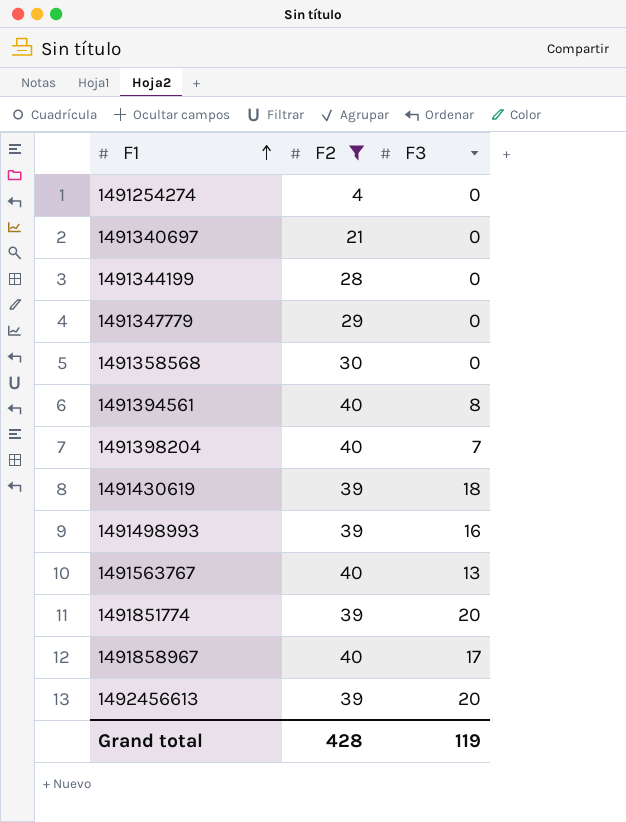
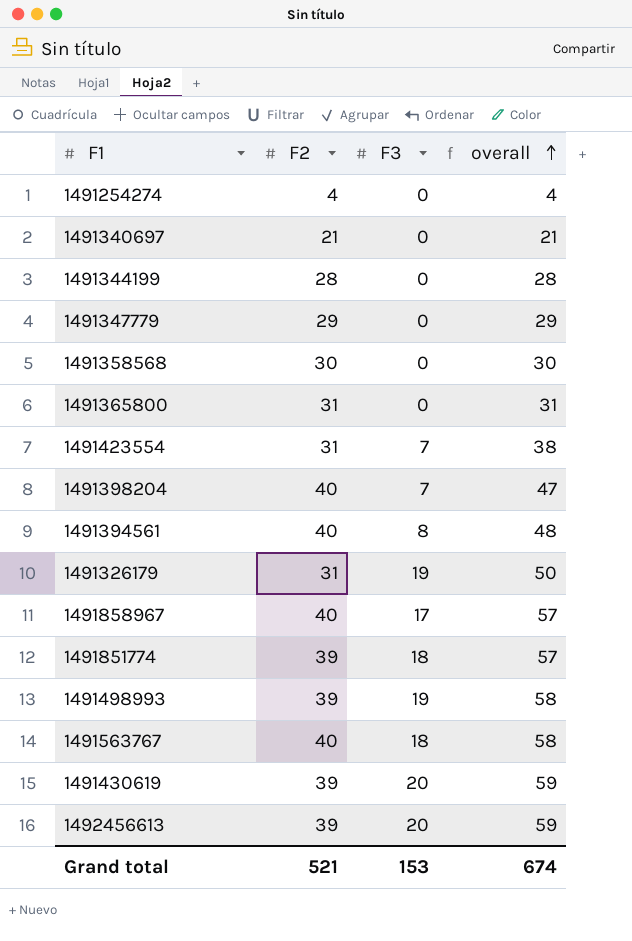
filter: F2 != 31 -> none
row order: F1 ascending -> overall ascending
column overall | formula: none -> [F2] + [F3]
1491851774 | F3: 20 -> 18
1491498993 | F3: 16 -> 19
1491563767 | F3: 13 -> 18
1491430619 | F3: 18 -> 20
Grand total | F2: 428 -> 521
Grand total | F3: 119 -> 153

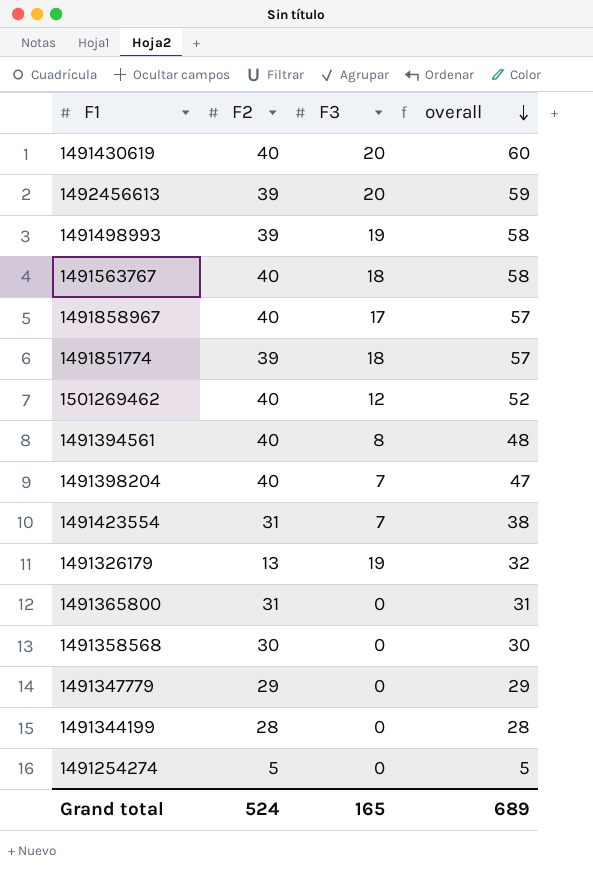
row order: overall ascending -> overall descending
row 1491340697: 21 | 0 | 21 -> none
1491430619 | F2: 39 -> 40
1491430619 | overall: 59 -> 60
row 1501269462: none -> 40 | 12 | 52
1491326179 | F2: 31 -> 13
1491326179 | overall: 50 -> 32
1491254274 | F2: 4 -> 5
1491254274 | overall: 4 -> 5
Grand total | F2: 521 -> 524
Grand total | F3: 153 -> 165
Grand total | overall: 674 -> 689

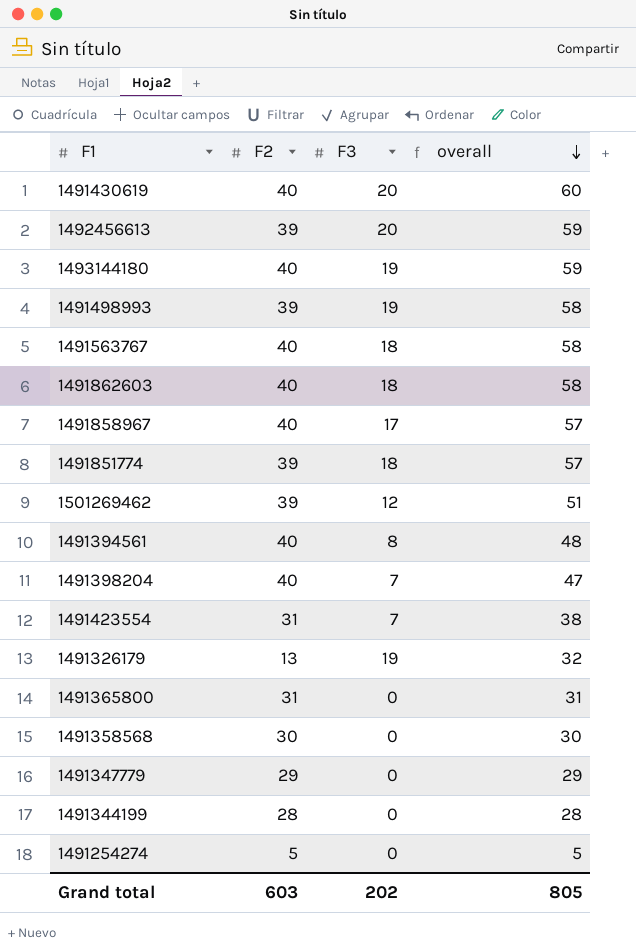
row 1493144180: none -> 40 | 19 | 59
row 1491862603: none -> 40 | 18 | 58
1501269462 | F2: 40 -> 39
1501269462 | overall: 52 -> 51
Grand total | F2: 524 -> 603
Grand total | F3: 165 -> 202
Grand total | overall: 689 -> 805

